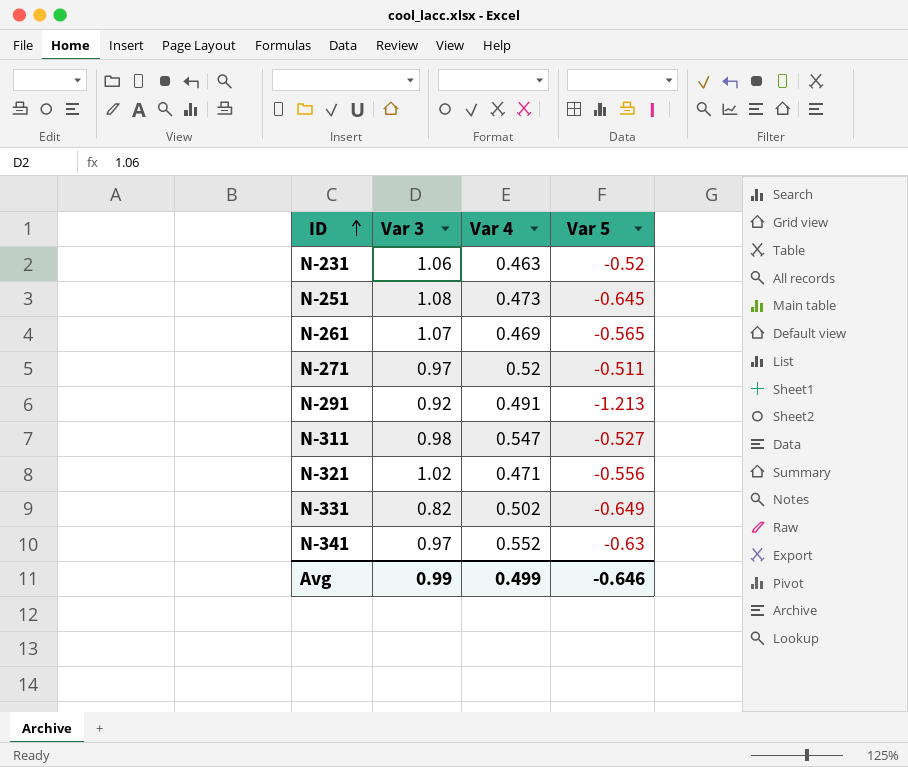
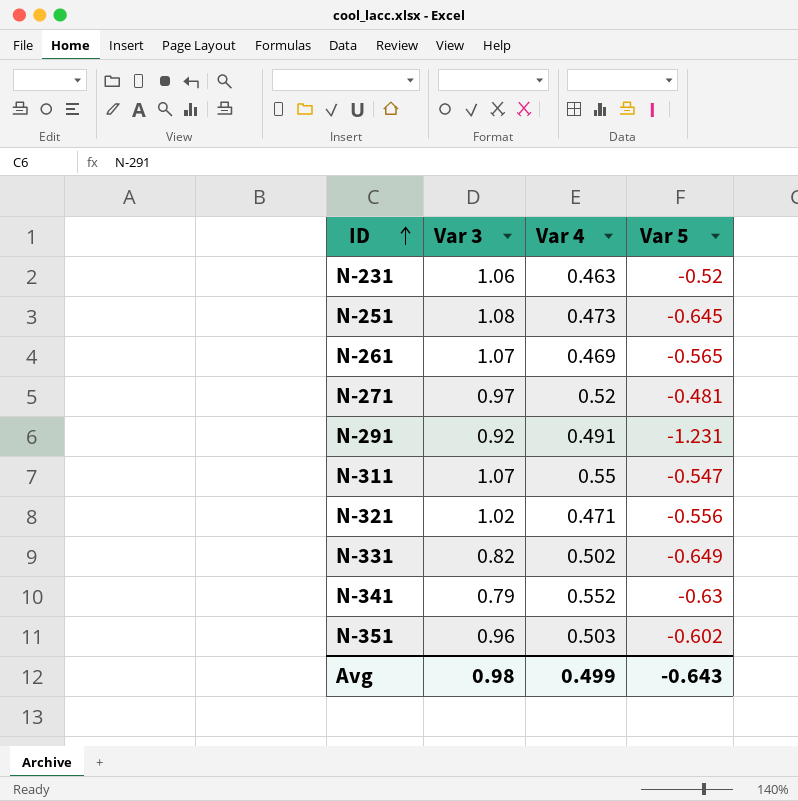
N-271 | Var 5: -0.511 -> -0.481
N-291 | Var 5: -1.213 -> -1.231
N-311 | Var 3: 0.98 -> 1.07
N-311 | Var 4: 0.547 -> 0.55
N-311 | Var 5: -0.527 -> -0.547
N-341 | Var 3: 0.97 -> 0.79
row N-351: none -> 0.96 | 0.503 | -0.602
Avg | Var 3: 0.99 -> 0.98
Avg | Var 5: -0.646 -> -0.643

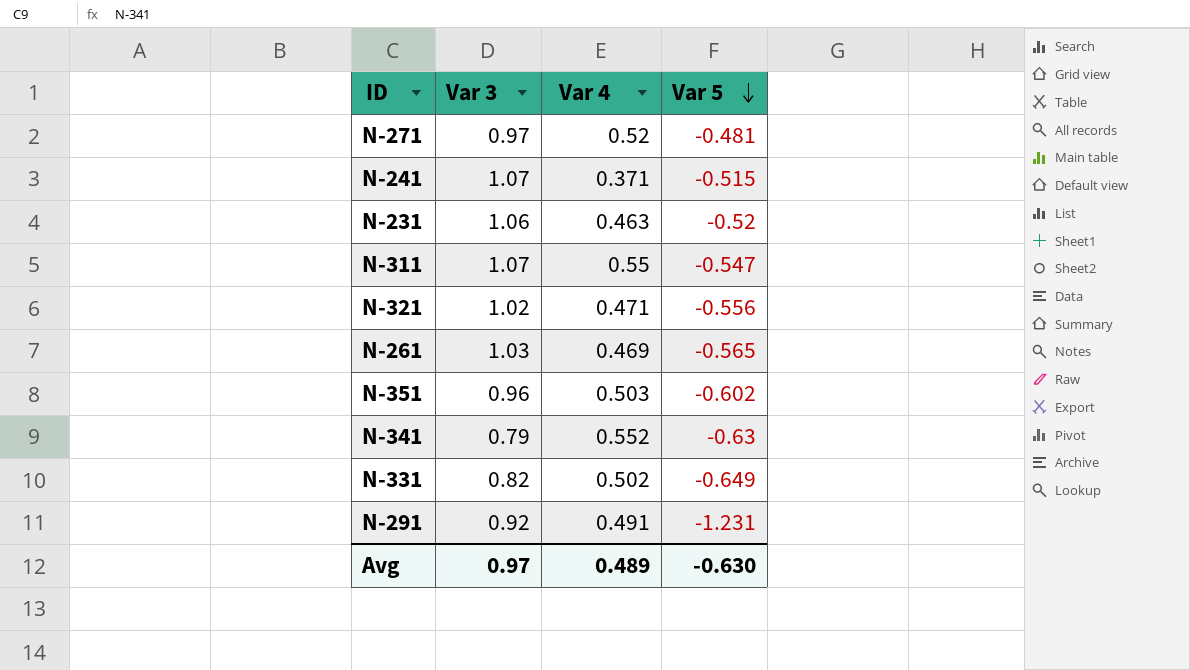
row order: ID ascending -> Var 5 descending
row N-251: 1.08 | 0.473 | -0.645 -> none
row N-241: none -> 1.07 | 0.371 | -0.515
N-261 | Var 3: 1.07 -> 1.03
Avg | Var 3: 0.98 -> 0.97
Avg | Var 4: 0.499 -> 0.489
Avg | Var 5: -0.643 -> -0.630

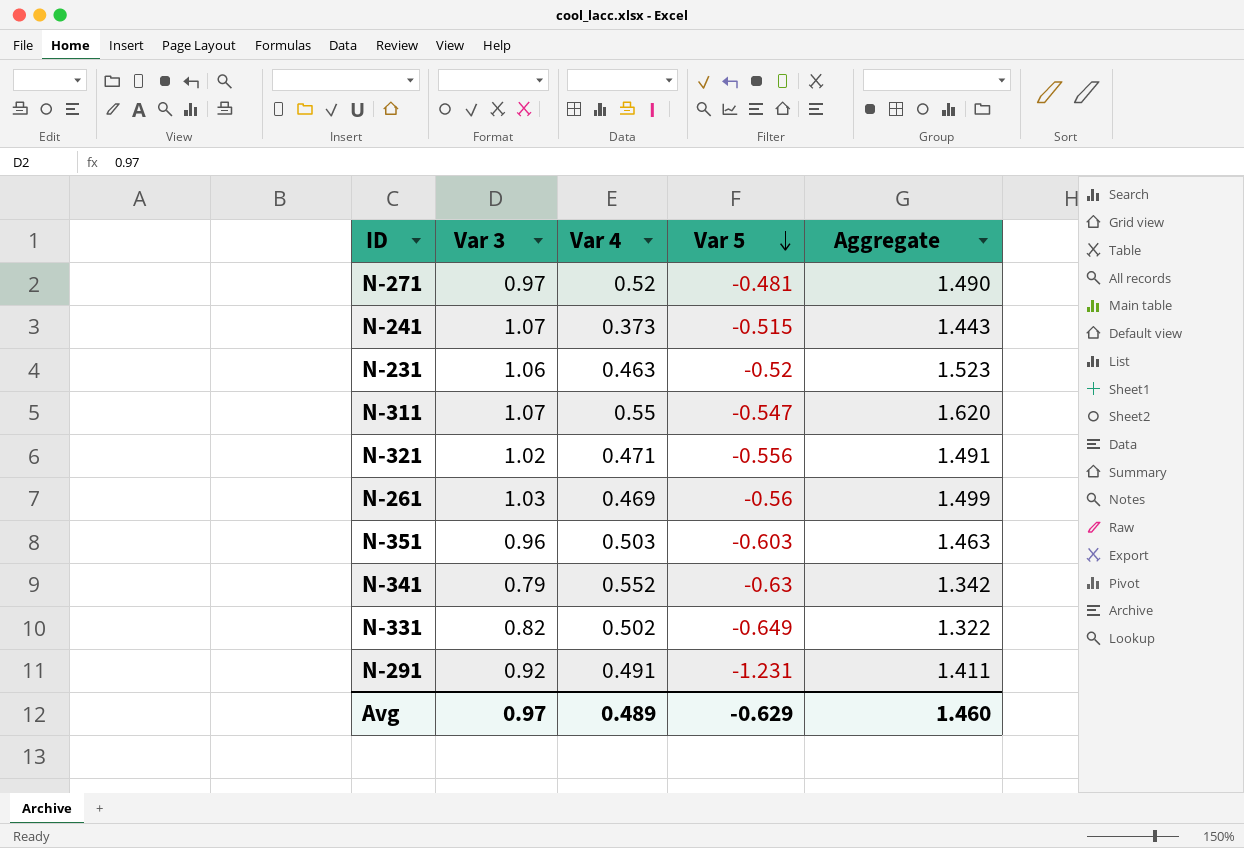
column Aggregate | formula: none -> [Var 3] + [Var 4]
N-241 | Var 4: 0.371 -> 0.373
N-261 | Var 5: -0.565 -> -0.56
N-351 | Var 5: -0.602 -> -0.603
Avg | Var 5: -0.630 -> -0.629

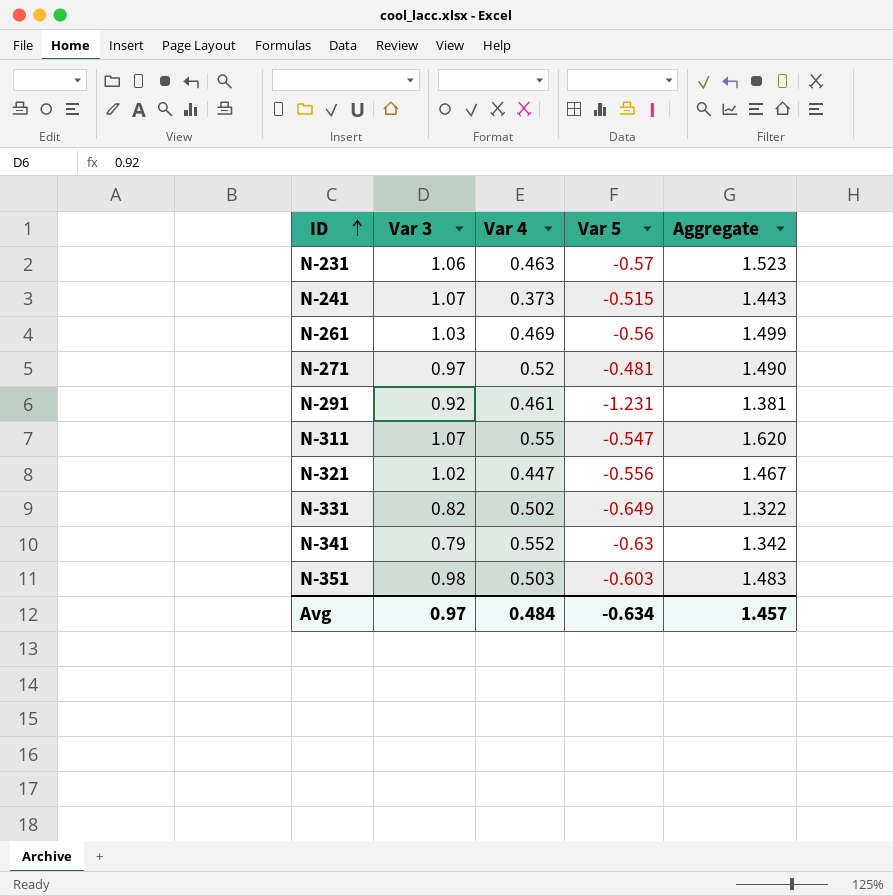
row order: Var 5 descending -> ID ascending
N-231 | Var 5: -0.52 -> -0.57
N-291 | Var 4: 0.491 -> 0.461
N-291 | Aggregate: 1.411 -> 1.381
N-321 | Var 4: 0.471 -> 0.447
N-321 | Aggregate: 1.491 -> 1.467
N-351 | Var 3: 0.96 -> 0.98
N-351 | Aggregate: 1.463 -> 1.483
Avg | Var 4: 0.489 -> 0.484
Avg | Var 5: -0.629 -> -0.634
Avg | Aggregate: 1.460 -> 1.457

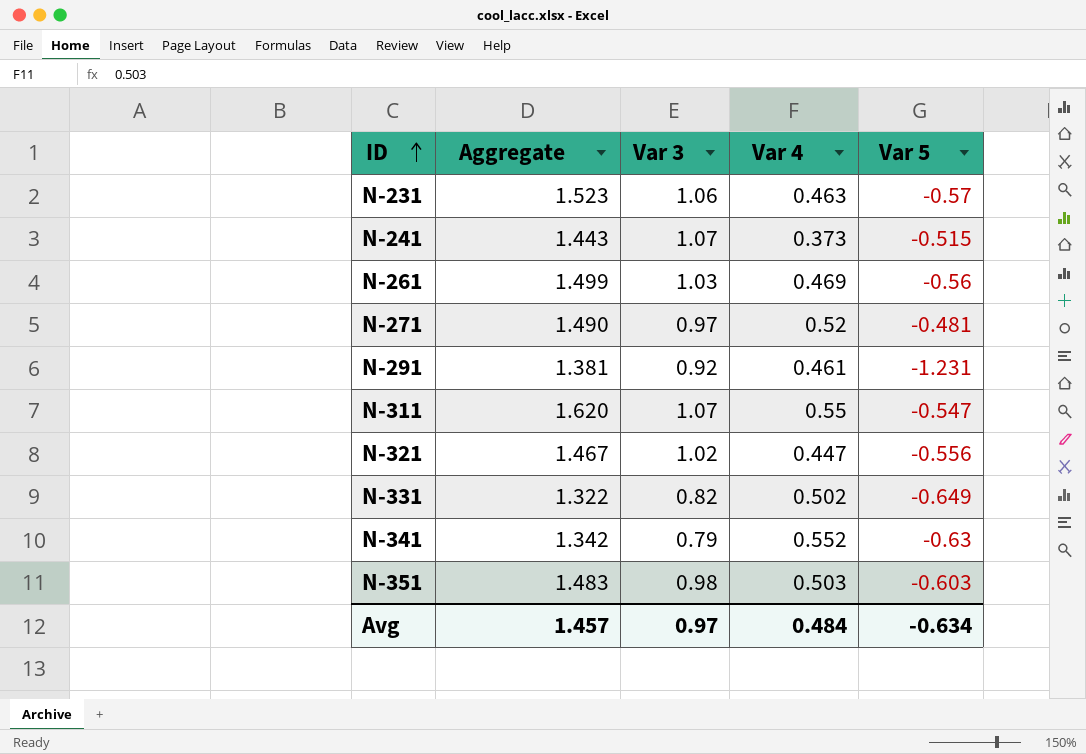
column Aggregate | position: 5 -> 2

